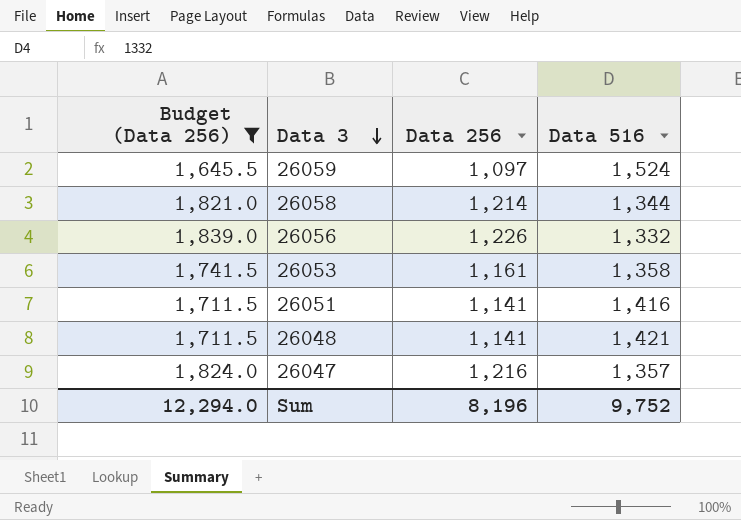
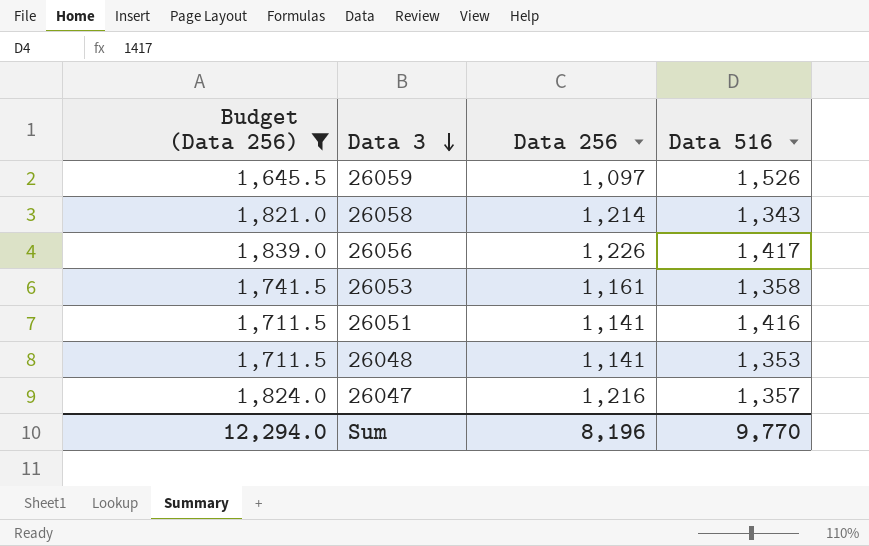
26059 | Data 516: 1,524 -> 1,526
26058 | Data 516: 1,344 -> 1,343
26056 | Data 516: 1,332 -> 1,417
26048 | Data 516: 1,421 -> 1,353
Sum | Data 516: 9,752 -> 9,770

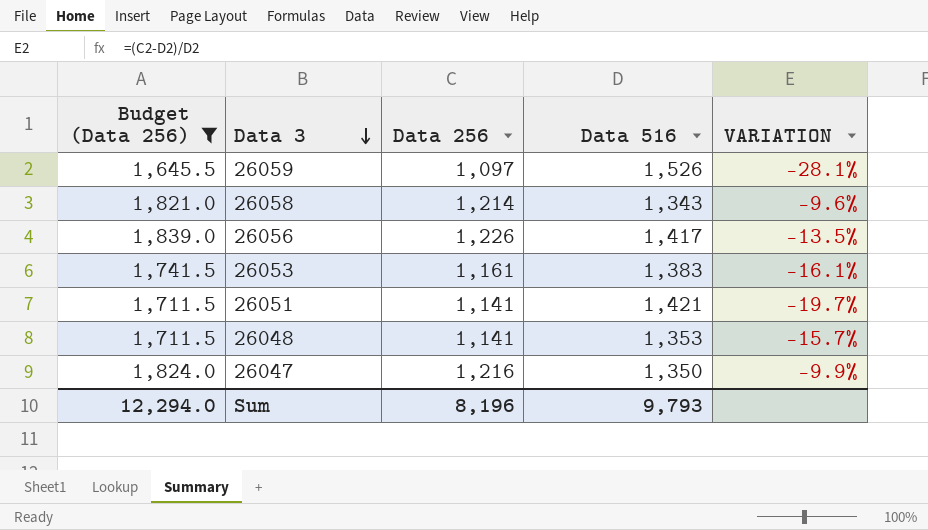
column VARIATION | formula: none -> ([Data 256] - [Data 516]) / [Data 516]
26053 | Data 516: 1,358 -> 1,383
26051 | Data 516: 1,416 -> 1,421
26047 | Data 516: 1,357 -> 1,350
Sum | Data 516: 9,770 -> 9,793

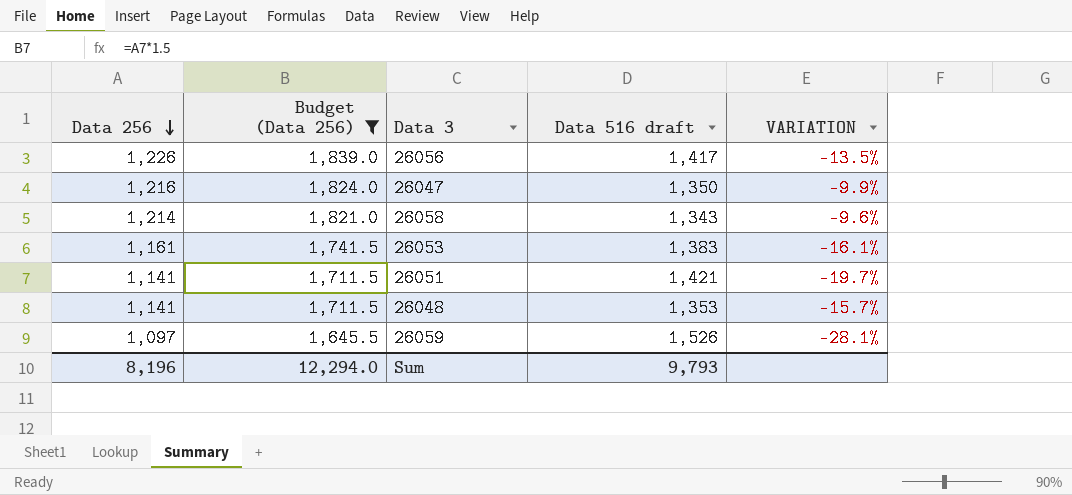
row order: Data 3 descending -> Data 256 descending
column Data 256 | position: 3 -> 1
column name: Data 516 -> Data 516 draft

